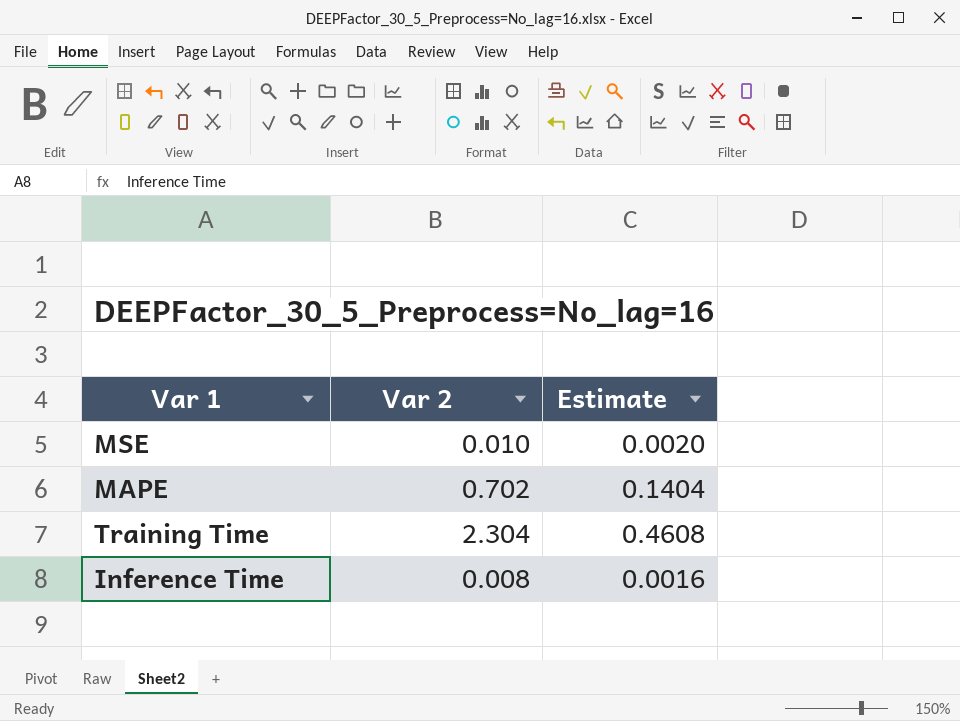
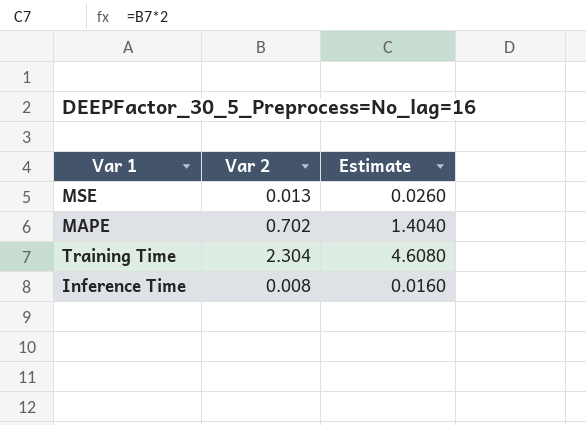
column Estimate | formula: [Var 2] * 0.2 -> [Var 2] * 2
MSE | Var 2: 0.010 -> 0.013

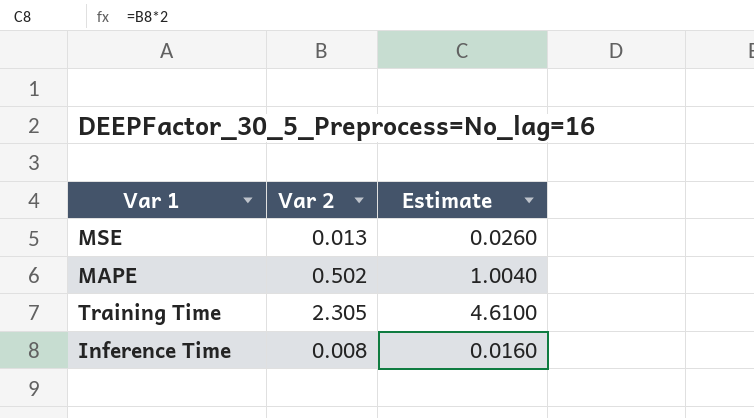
MAPE | Var 2: 0.702 -> 0.502
MAPE | Estimate: 1.4040 -> 1.0040
Training Time | Var 2: 2.304 -> 2.305
Training Time | Estimate: 4.6080 -> 4.6100

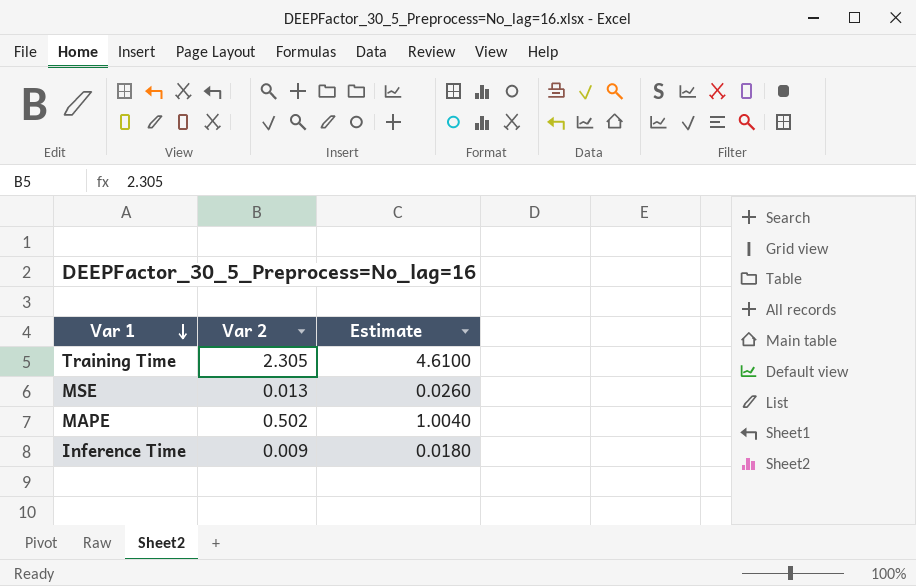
row order: none -> Var 1 descending
Inference Time | Var 2: 0.008 -> 0.009
Inference Time | Estimate: 0.0160 -> 0.0180

